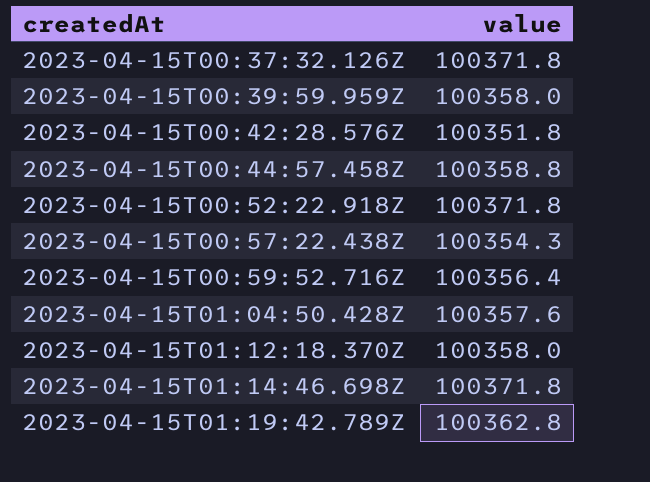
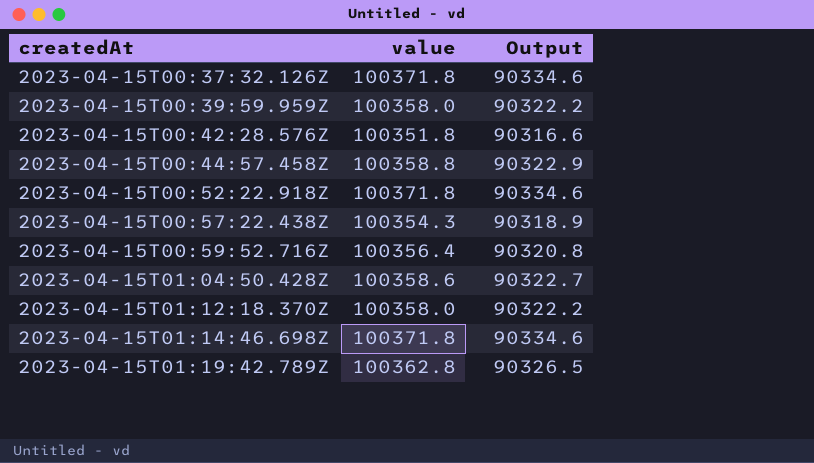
column Output | formula: none -> [value] * 0.9
2023-04-15T01:04:50.428Z | value: 100357.6 -> 100358.6

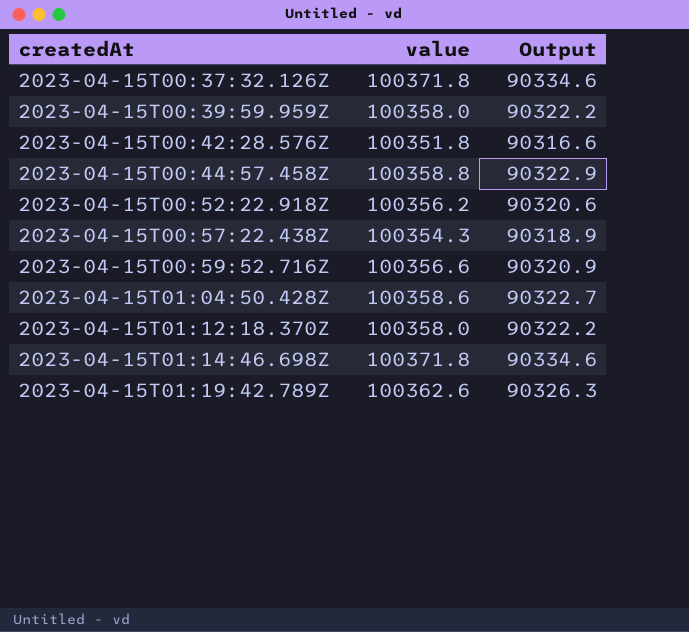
2023-04-15T00:52:22.918Z | value: 100371.8 -> 100356.2
2023-04-15T00:52:22.918Z | Output: 90334.6 -> 90320.6
2023-04-15T00:59:52.716Z | value: 100356.4 -> 100356.6
2023-04-15T00:59:52.716Z | Output: 90320.8 -> 90320.9
2023-04-15T01:19:42.789Z | value: 100362.8 -> 100362.6
2023-04-15T01:19:42.789Z | Output: 90326.5 -> 90326.3

